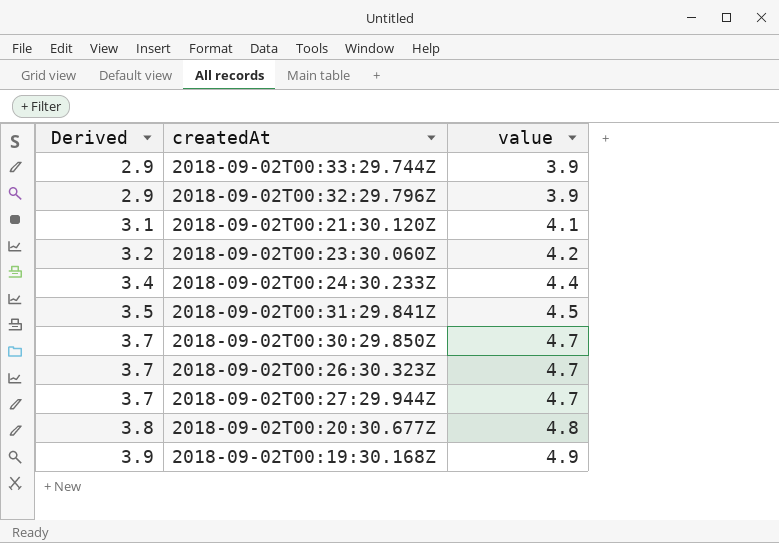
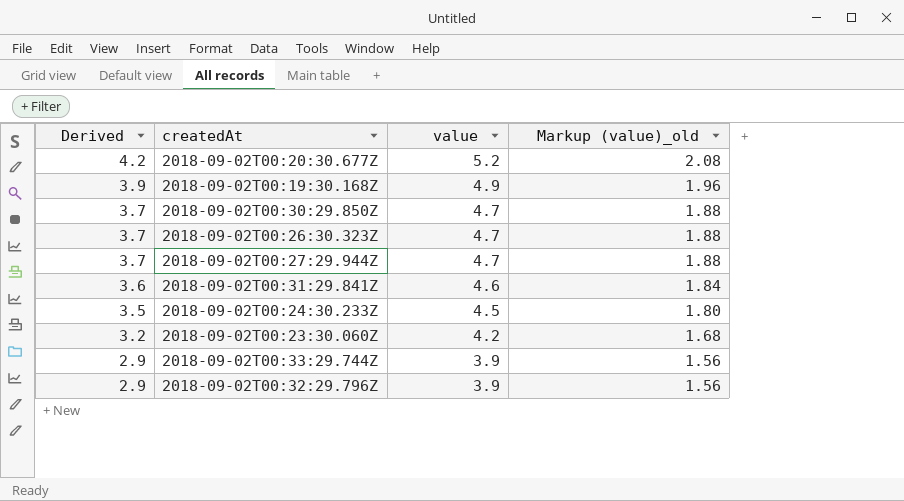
row order: Derived ascending -> Derived descending
column Markup (value)_old | formula: none -> [value] * 0.4
row 2018-09-02T00:21:30.120Z: 3.1 | 4.1 -> none
2018-09-02T00:20:30.677Z | Derived: 3.8 -> 4.2
2018-09-02T00:20:30.677Z | value: 4.8 -> 5.2
2018-09-02T00:31:29.841Z | Derived: 3.5 -> 3.6
2018-09-02T00:31:29.841Z | value: 4.5 -> 4.6
2018-09-02T00:24:30.233Z | Derived: 3.4 -> 3.5
2018-09-02T00:24:30.233Z | value: 4.4 -> 4.5

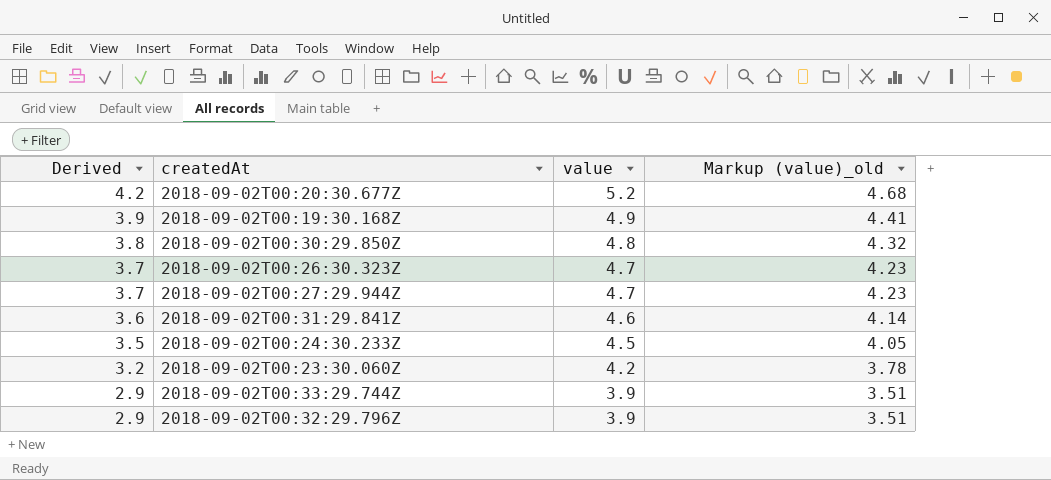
column Markup (value)_old | formula: [value] * 0.4 -> [value] * 0.9
2018-09-02T00:30:29.850Z | Derived: 3.7 -> 3.8
2018-09-02T00:30:29.850Z | value: 4.7 -> 4.8

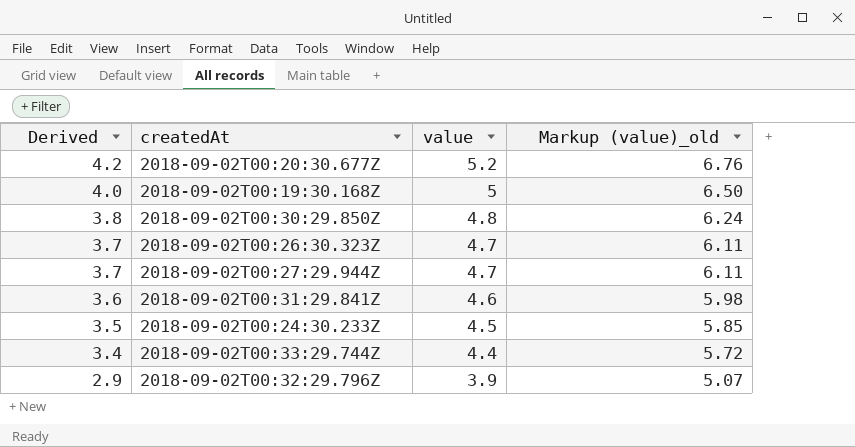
column Markup (value)_old | formula: [value] * 0.9 -> [value] * 1.3
row 2018-09-02T00:23:30.060Z: 3.2 | 4.2 | 3.78 -> none
2018-09-02T00:19:30.168Z | Derived: 3.9 -> 4.0
2018-09-02T00:19:30.168Z | value: 4.9 -> 5
2018-09-02T00:33:29.744Z | Derived: 2.9 -> 3.4
2018-09-02T00:33:29.744Z | value: 3.9 -> 4.4

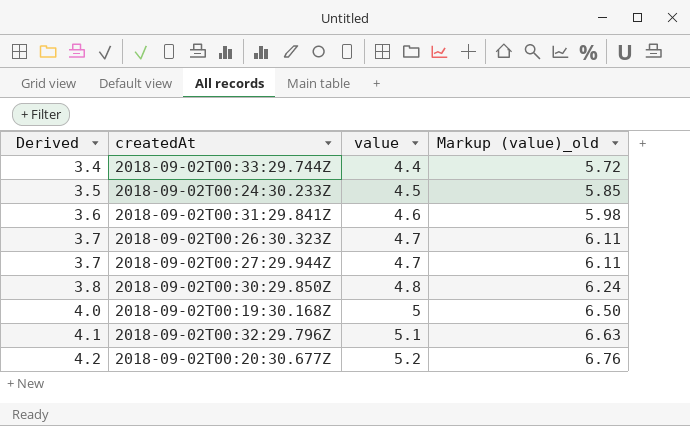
row order: Derived descending -> Derived ascending
2018-09-02T00:32:29.796Z | Derived: 2.9 -> 4.1
2018-09-02T00:32:29.796Z | value: 3.9 -> 5.1
2018-09-02T00:32:29.796Z | Markup (value)_old: 5.07 -> 6.63

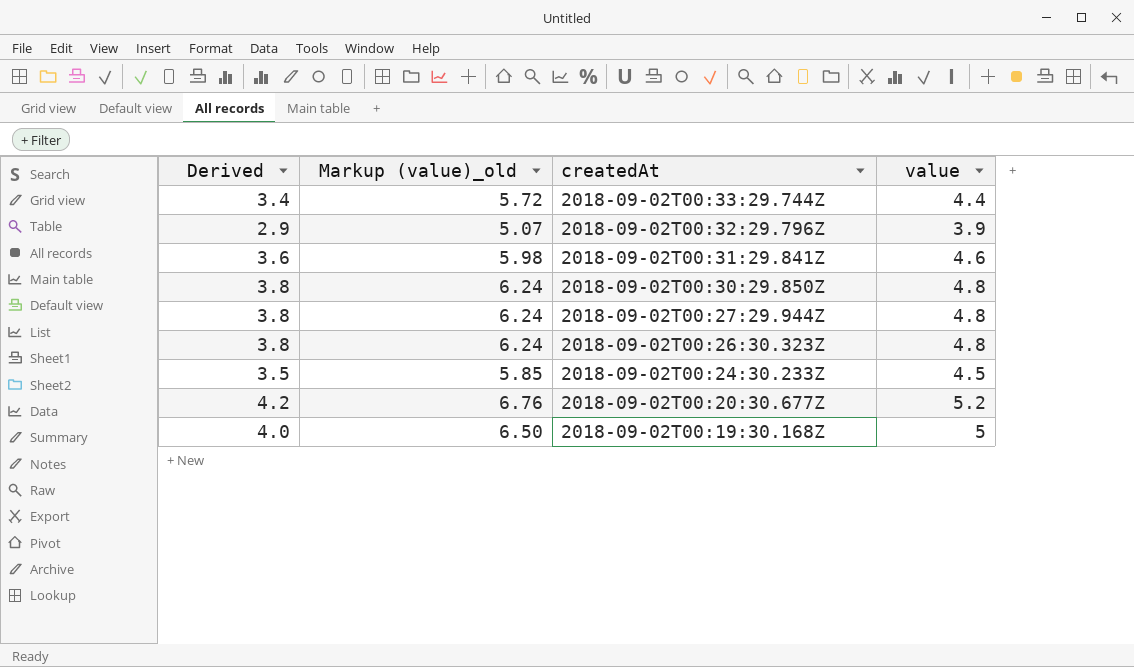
row order: Derived ascending -> createdAt descending
column Markup (value)_old | position: 4 -> 2
2018-09-02T00:32:29.796Z | Derived: 4.1 -> 2.9
2018-09-02T00:32:29.796Z | Markup (value)_old: 6.63 -> 5.07
2018-09-02T00:32:29.796Z | value: 5.1 -> 3.9
2018-09-02T00:27:29.944Z | Derived: 3.7 -> 3.8
2018-09-02T00:27:29.944Z | Markup (value)_old: 6.11 -> 6.24
2018-09-02T00:27:29.944Z | value: 4.7 -> 4.8
2018-09-02T00:26:30.323Z | Derived: 3.7 -> 3.8
2018-09-02T00:26:30.323Z | Markup (value)_old: 6.11 -> 6.24
2018-09-02T00:26:30.323Z | value: 4.7 -> 4.8

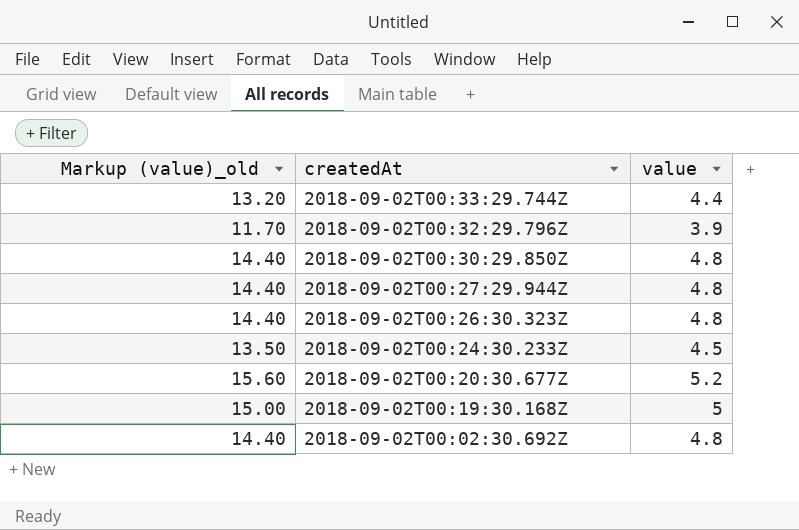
column Derived | formula: [value] - 1 -> none
column Markup (value)_old | formula: [value] * 1.3 -> [value] * 3
row 2018-09-02T00:31:29.841Z: 3.6 | 5.98 | 4.6 -> none
row 2018-09-02T00:02:30.692Z: none -> 14.40 | 4.8

